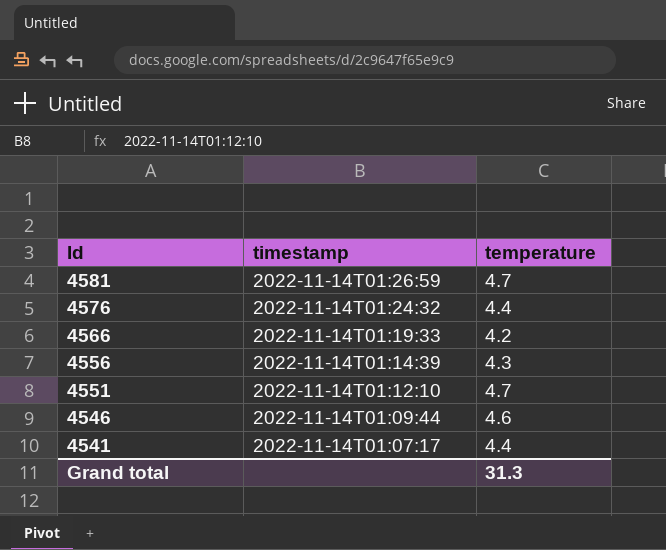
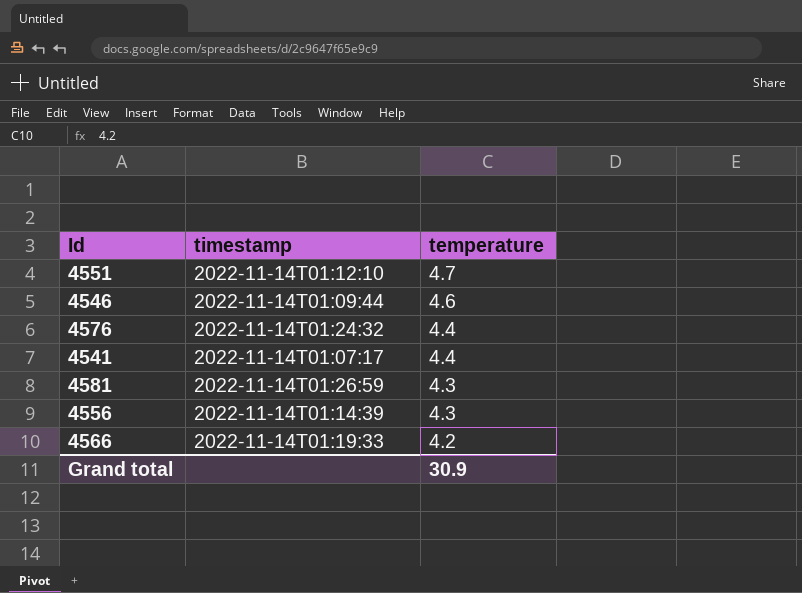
row order: Id descending -> temperature descending
4581 | temperature: 4.7 -> 4.3
Grand total | temperature: 31.3 -> 30.9

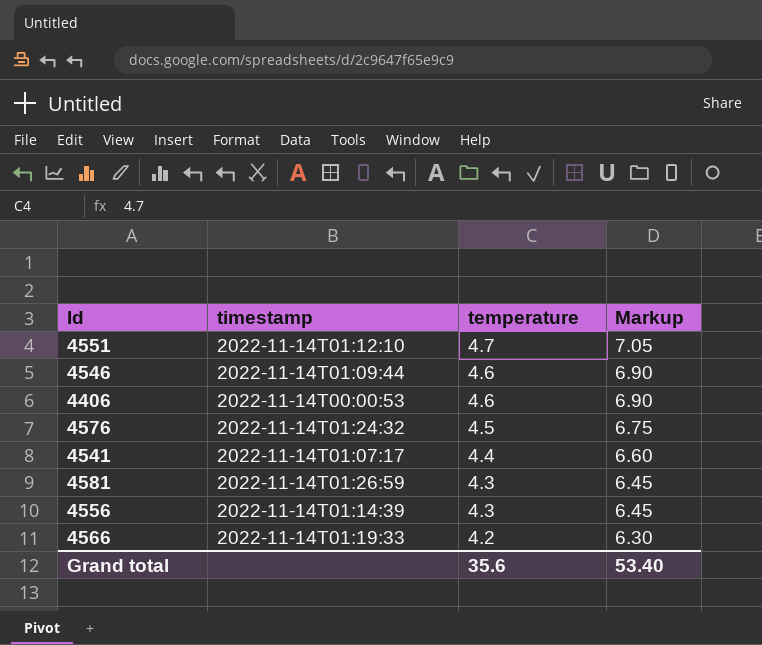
column Markup | formula: none -> [temperature] * 1.5
row 4406: none -> 2022-11-14T00:00:53 | 4.6 | 6.90
4576 | temperature: 4.4 -> 4.5
Grand total | temperature: 30.9 -> 35.6

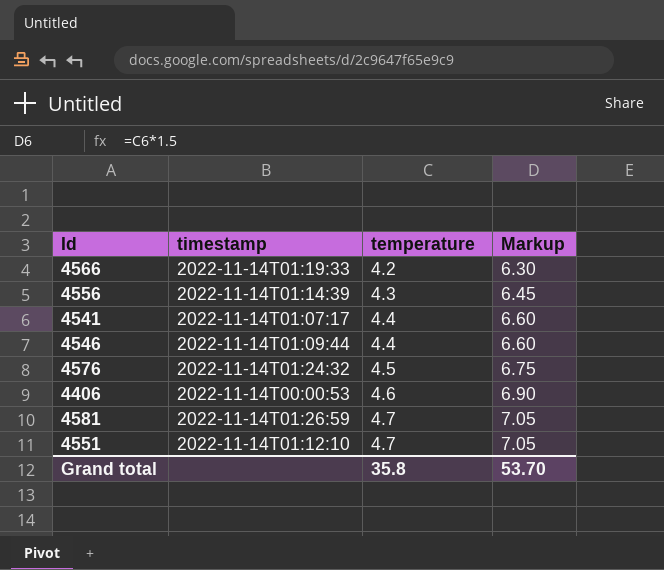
row order: temperature descending -> temperature ascending
4546 | temperature: 4.6 -> 4.4
4546 | Markup: 6.90 -> 6.60
4581 | temperature: 4.3 -> 4.7
4581 | Markup: 6.45 -> 7.05
Grand total | temperature: 35.6 -> 35.8
Grand total | Markup: 53.40 -> 53.70

